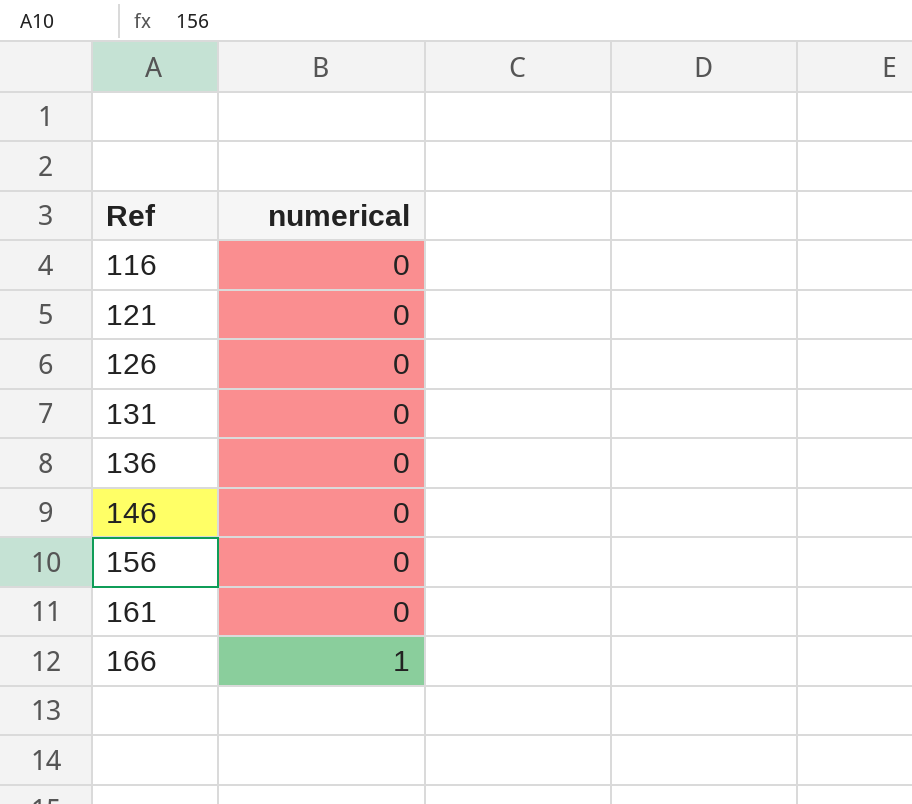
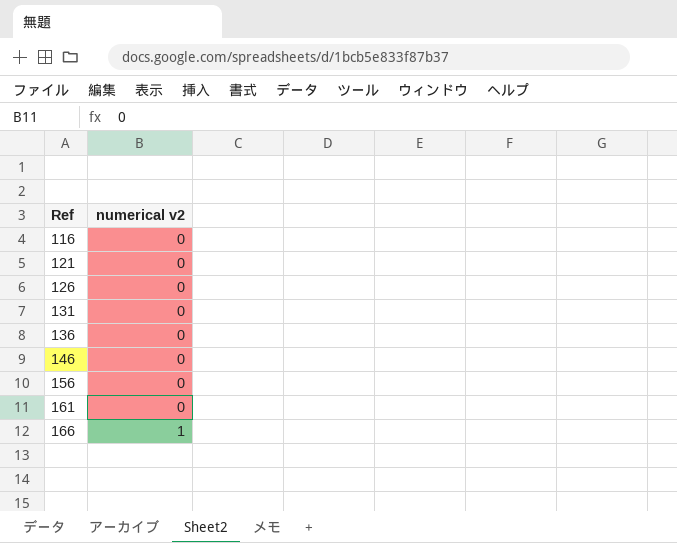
column name: numerical -> numerical v2

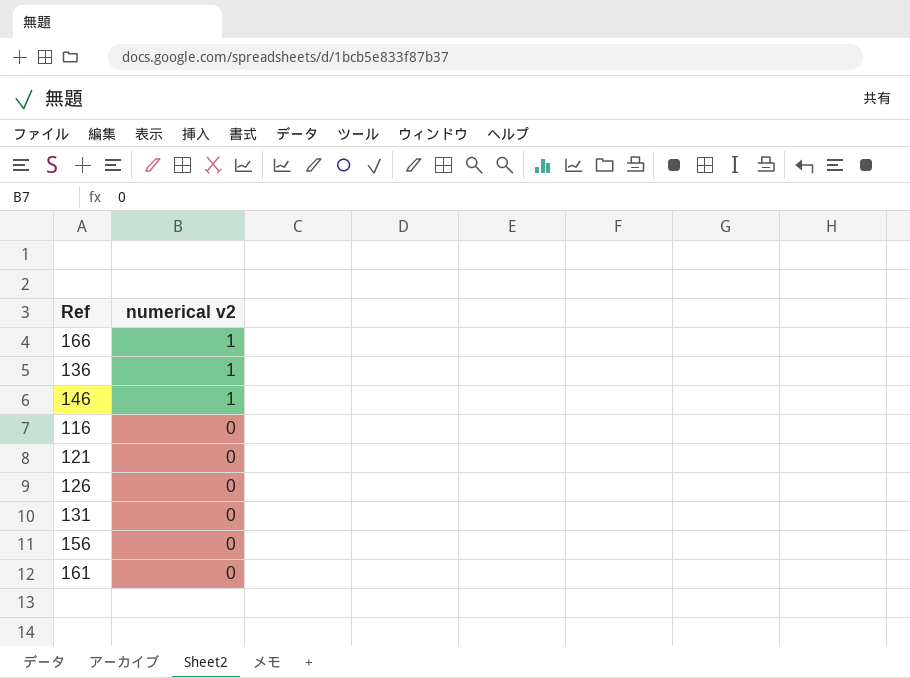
row order: Ref ascending -> numerical v2 descending
136 | numerical v2: 0 -> 1
146 | numerical v2: 0 -> 1

